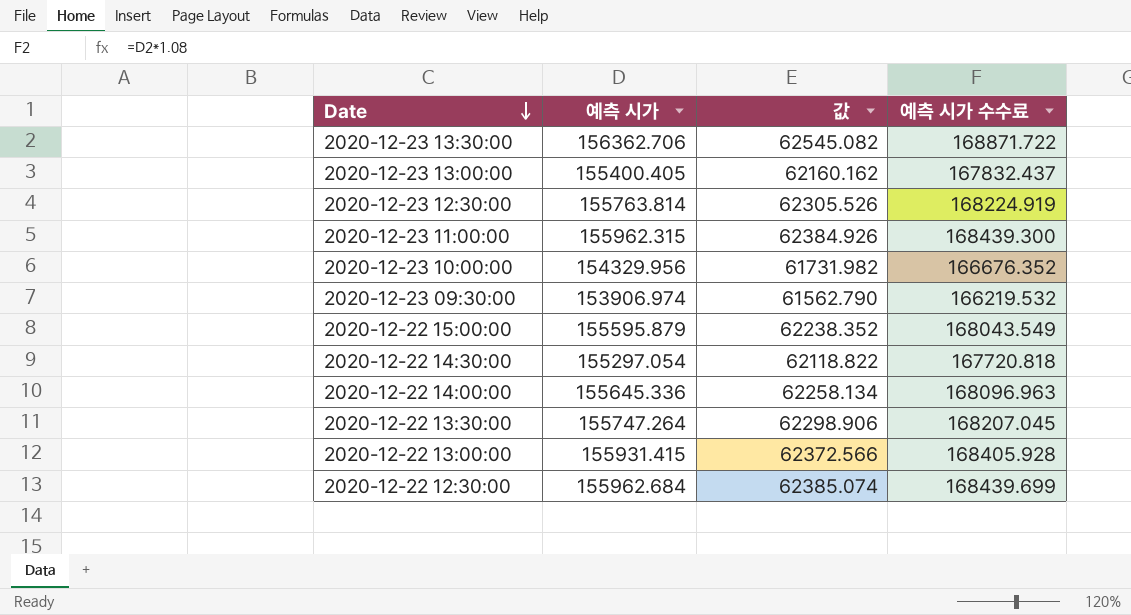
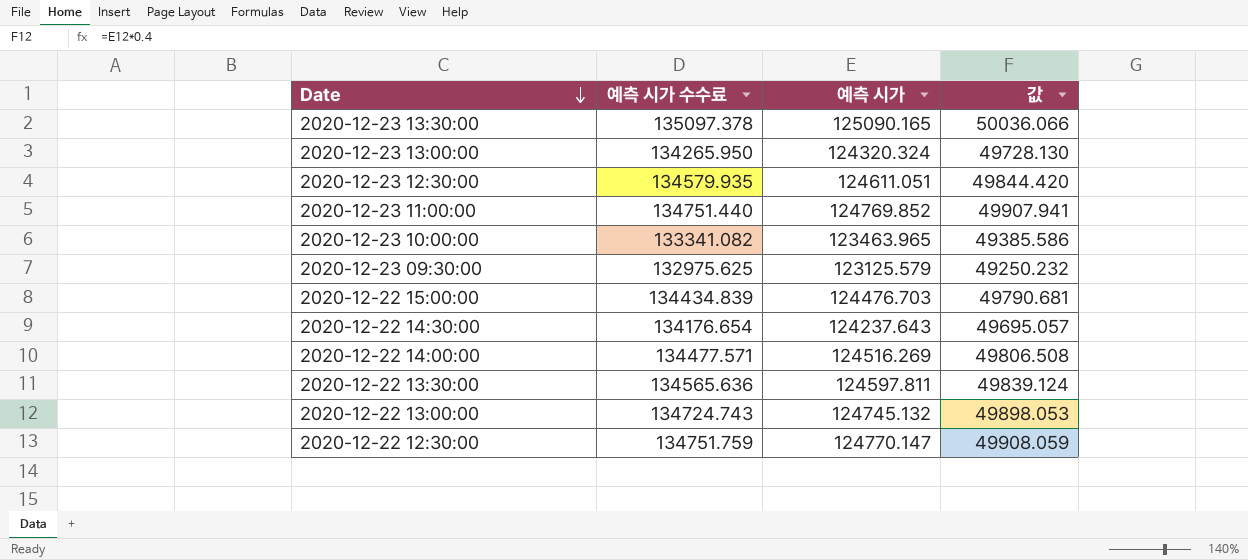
column 예측 시가 수수료 | position: 4 -> 2
2020-12-23 13:30:00 | 예측 시가 수수료: 168871.722 -> 135097.378
2020-12-23 13:30:00 | 예측 시가: 156362.706 -> 125090.165
2020-12-23 13:30:00 | 값: 62545.082 -> 50036.066
2020-12-23 13:00:00 | 예측 시가 수수료: 167832.437 -> 134265.950
2020-12-23 13:00:00 | 예측 시가: 155400.405 -> 124320.324
2020-12-23 13:00:00 | 값: 62160.162 -> 49728.130
2020-12-23 12:30:00 | 예측 시가 수수료: 168224.919 -> 134579.935
2020-12-23 12:30:00 | 예측 시가: 155763.814 -> 124611.051
2020-12-23 12:30:00 | 값: 62305.526 -> 49844.420
2020-12-23 11:00:00 | 예측 시가 수수료: 168439.300 -> 134751.440
2020-12-23 11:00:00 | 예측 시가: 155962.315 -> 124769.852
2020-12-23 11:00:00 | 값: 62384.926 -> 49907.941
2020-12-23 10:00:00 | 예측 시가 수수료: 166676.352 -> 133341.082
2020-12-23 10:00:00 | 예측 시가: 154329.956 -> 123463.965
2020-12-23 10:00:00 | 값: 61731.982 -> 49385.586
2020-12-23 09:30:00 | 예측 시가 수수료: 166219.532 -> 132975.625
2020-12-23 09:30:00 | 예측 시가: 153906.974 -> 123125.579
2020-12-23 09:30:00 | 값: 61562.790 -> 49250.232
2020-12-22 15:00:00 | 예측 시가 수수료: 168043.549 -> 134434.839
2020-12-22 15:00:00 | 예측 시가: 155595.879 -> 124476.703
2020-12-22 15:00:00 | 값: 62238.352 -> 49790.681
2020-12-22 14:30:00 | 예측 시가 수수료: 167720.818 -> 134176.654
2020-12-22 14:30:00 | 예측 시가: 155297.054 -> 124237.643
2020-12-22 14:30:00 | 값: 62118.822 -> 49695.057
2020-12-22 14:00:00 | 예측 시가 수수료: 168096.963 -> 134477.571
2020-12-22 14:00:00 | 예측 시가: 155645.336 -> 124516.269
2020-12-22 14:00:00 | 값: 62258.134 -> 49806.508
2020-12-22 13:30:00 | 예측 시가 수수료: 168207.045 -> 134565.636
2020-12-22 13:30:00 | 예측 시가: 155747.264 -> 124597.811
2020-12-22 13:30:00 | 값: 62298.906 -> 49839.124
2020-12-22 13:00:00 | 예측 시가 수수료: 168405.928 -> 134724.743
2020-12-22 13:00:00 | 예측 시가: 155931.415 -> 124745.132
2020-12-22 13:00:00 | 값: 62372.566 -> 49898.053
2020-12-22 12:30:00 | 예측 시가 수수료: 168439.699 -> 134751.759
2020-12-22 12:30:00 | 예측 시가: 155962.684 -> 124770.147
2020-12-22 12:30:00 | 값: 62385.074 -> 49908.059

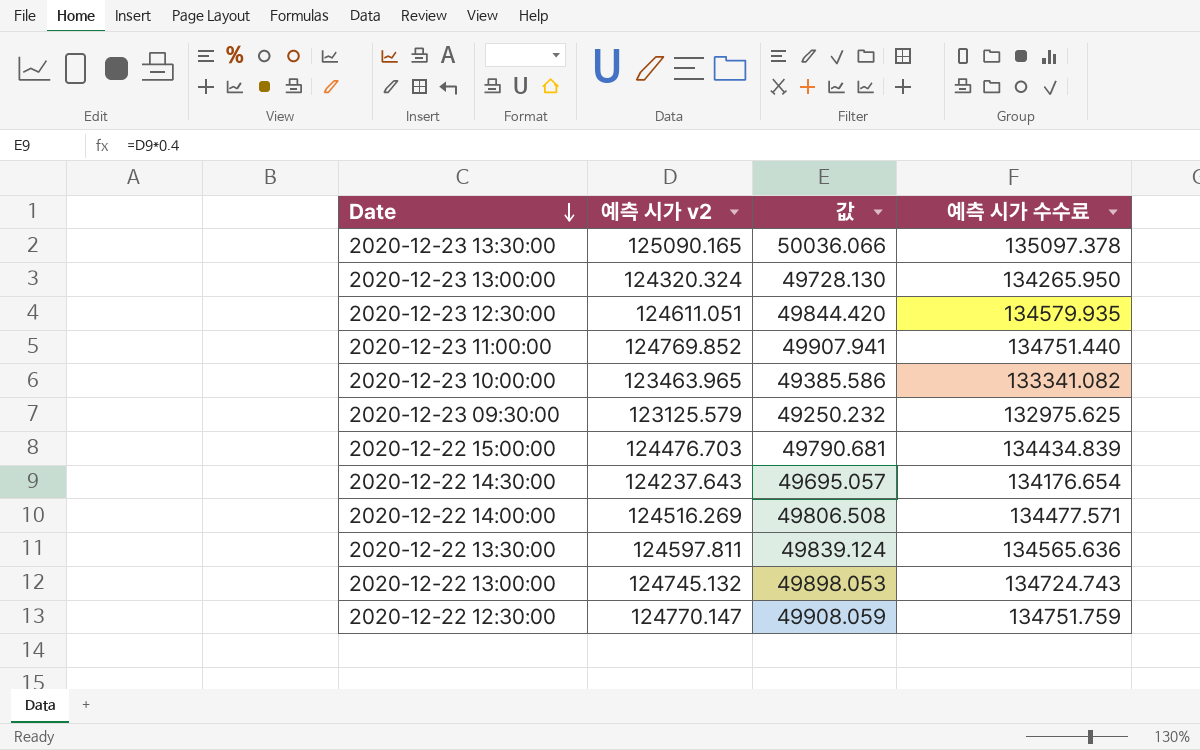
column name: 예측 시가 -> 예측 시가 v2
column 예측 시가 수수료 | position: 2 -> 4

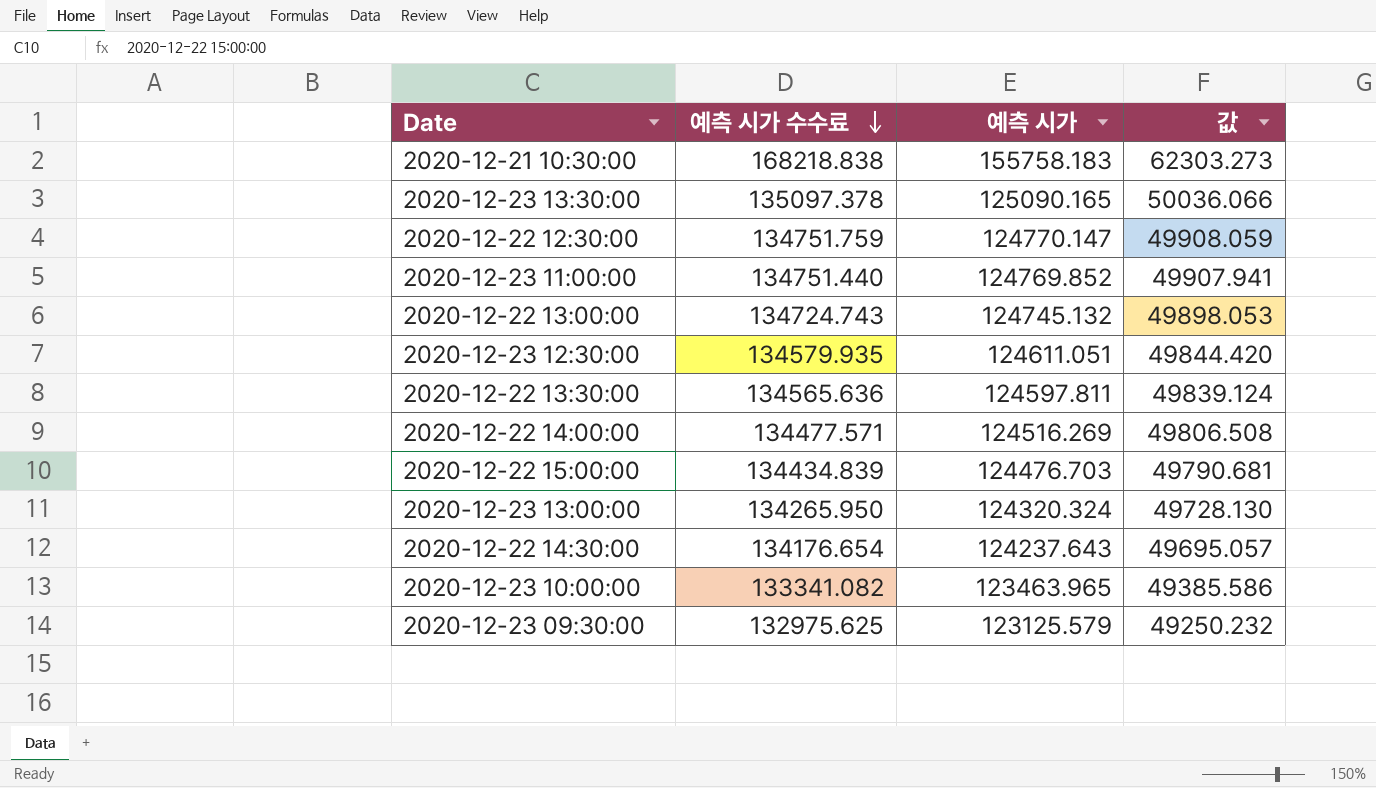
row order: Date descending -> 예측 시가 수수료 descending
column 예측 시가 수수료 | position: 4 -> 2
column name: 예측 시가 v2 -> 예측 시가
row 2020-12-21 10:30:00: none -> 168218.838 | 155758.183 | 62303.273

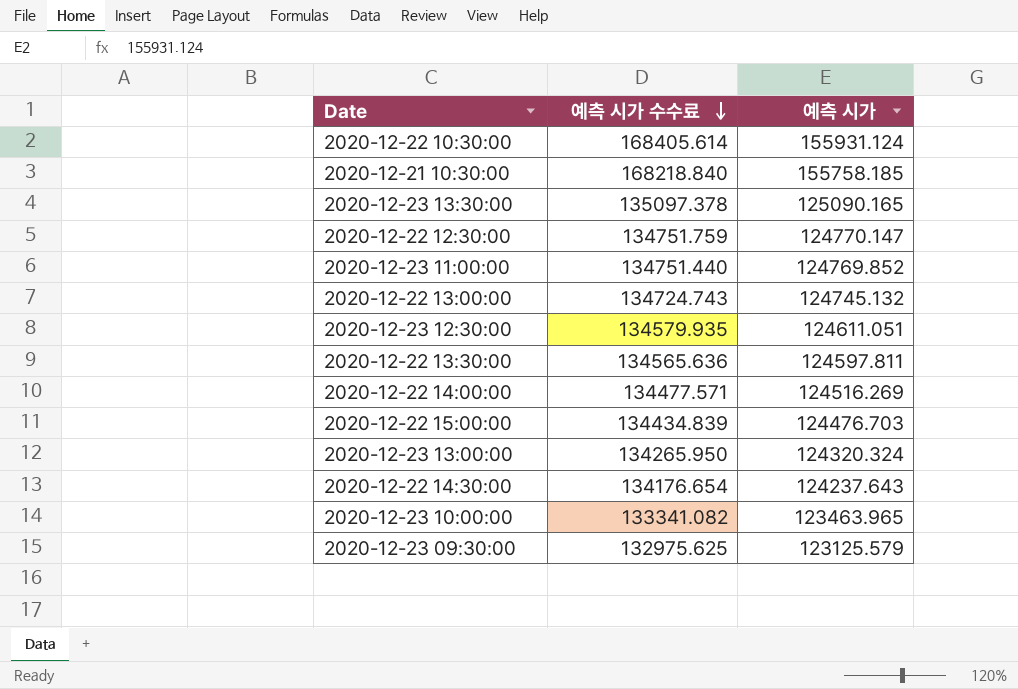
column 값 | formula: [예측 시가] * 0.4 -> none
row 2020-12-22 10:30:00: none -> 168405.614 | 155931.124
2020-12-21 10:30:00 | 예측 시가 수수료: 168218.838 -> 168218.840
2020-12-21 10:30:00 | 예측 시가: 155758.183 -> 155758.185

